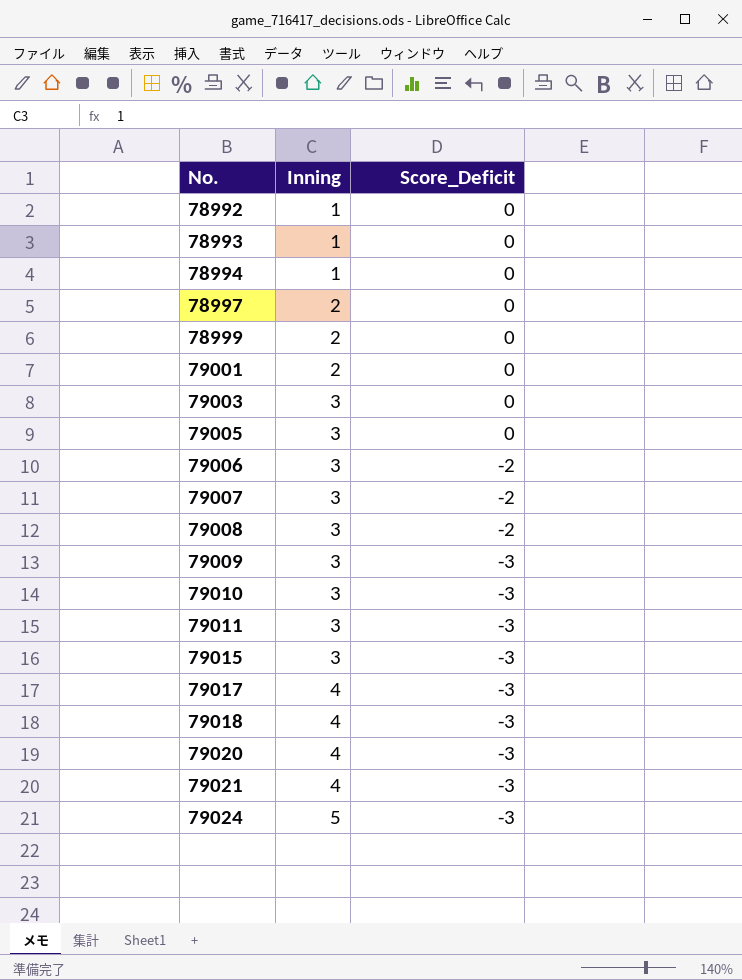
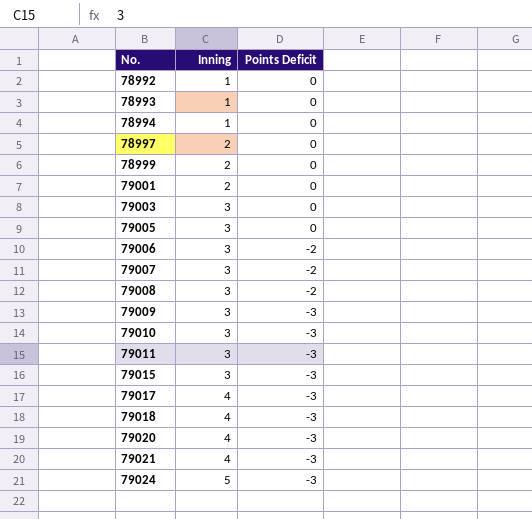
column name: Score_Deficit -> Points Deficit

